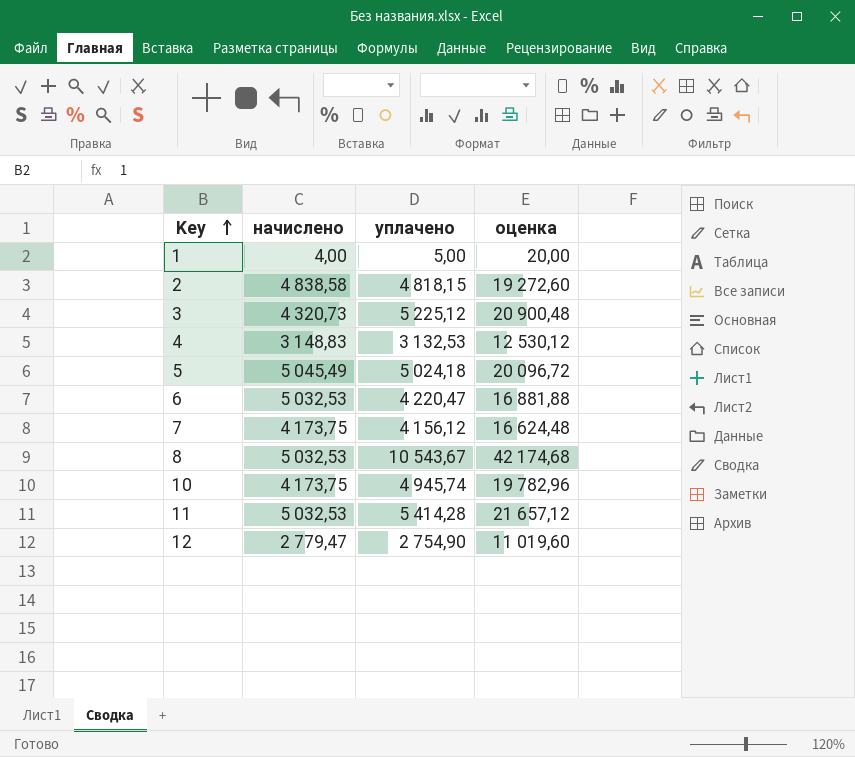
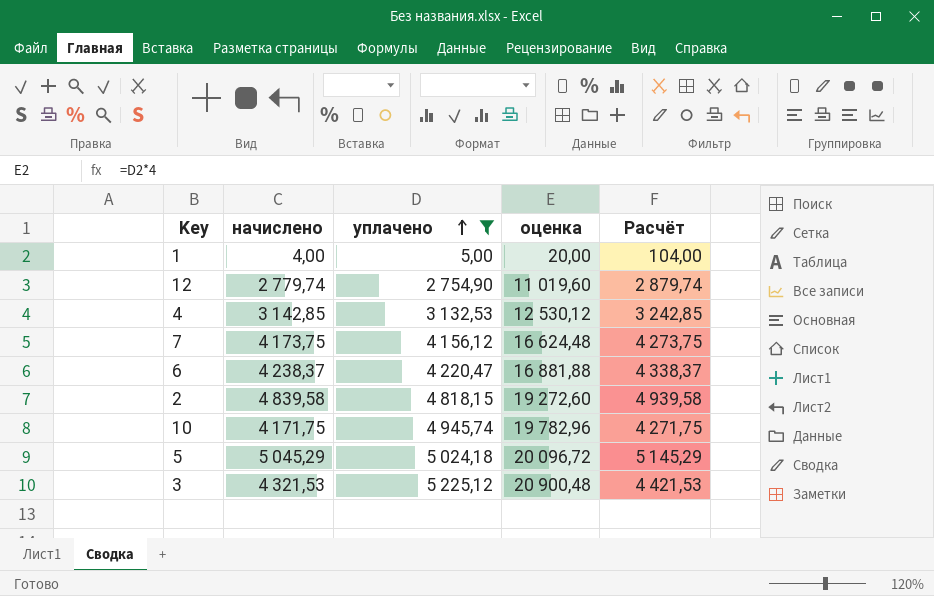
filter: none -> уплачено <= 5 225,12
row order: Key ascending -> уплачено ascending
column Расчёт | formula: none -> [начислено] + 100
12 | начислено: 2 779,47 -> 2 779,74
4 | начислено: 3 148,83 -> 3 142,85
6 | начислено: 5 032,53 -> 4 238,37
2 | начислено: 4 838,58 -> 4 839,58
10 | начислено: 4 173,75 -> 4 171,75
5 | начислено: 5 045,49 -> 5 045,29
3 | начислено: 4 320,73 -> 4 321,53

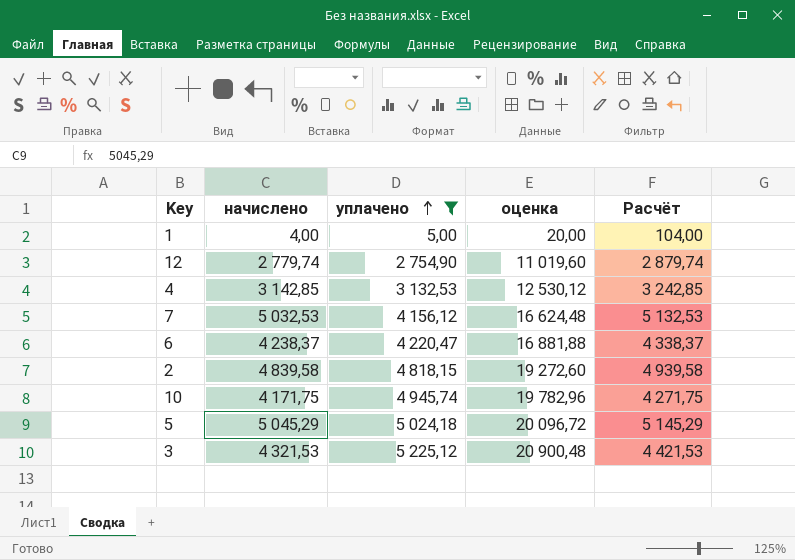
7 | начислено: 4 173,75 -> 5 032,53
7 | Расчёт: 4 273,75 -> 5 132,53

